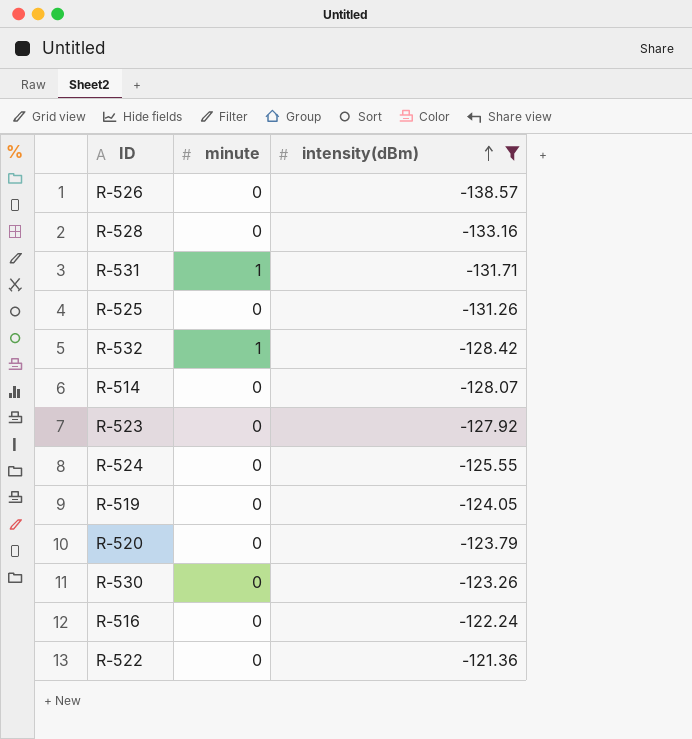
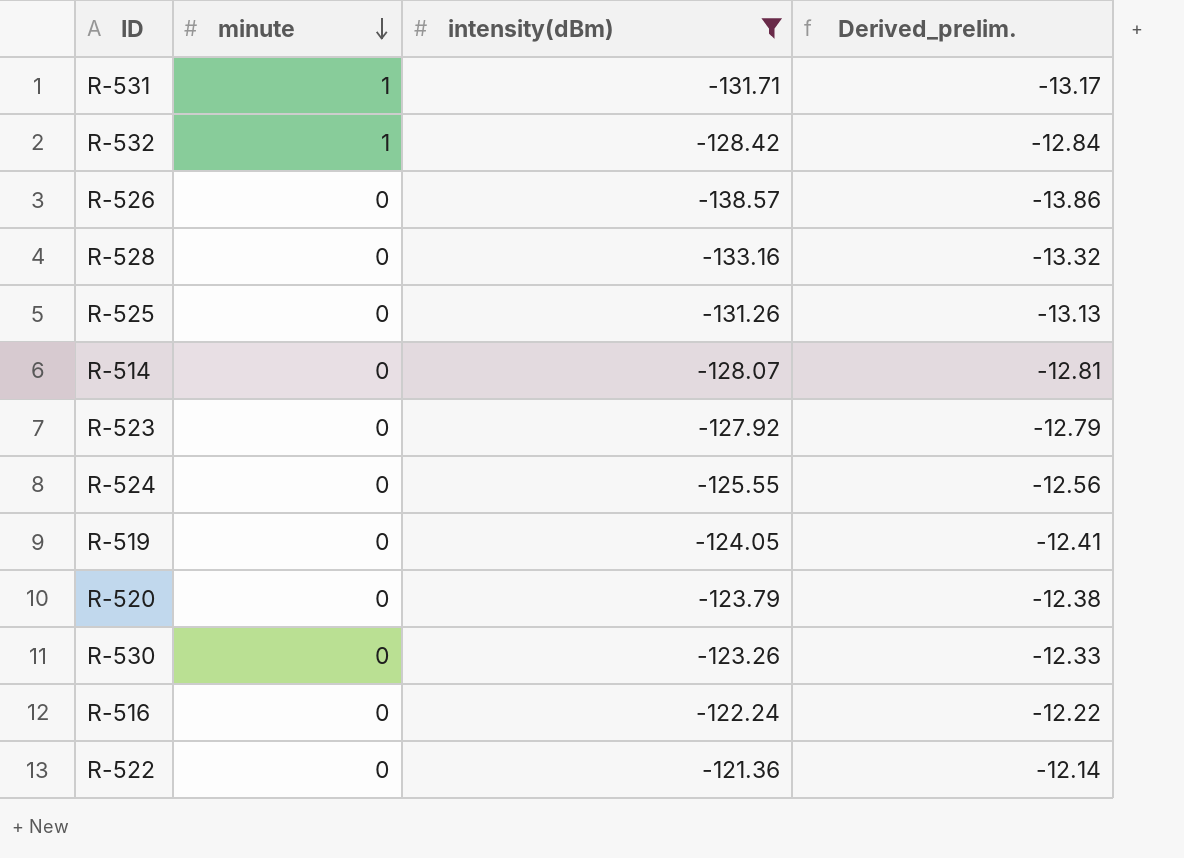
row order: intensity(dBm) ascending -> minute descending
column Derived_prelim. | formula: none -> [intensity(dBm)] * 0.1

